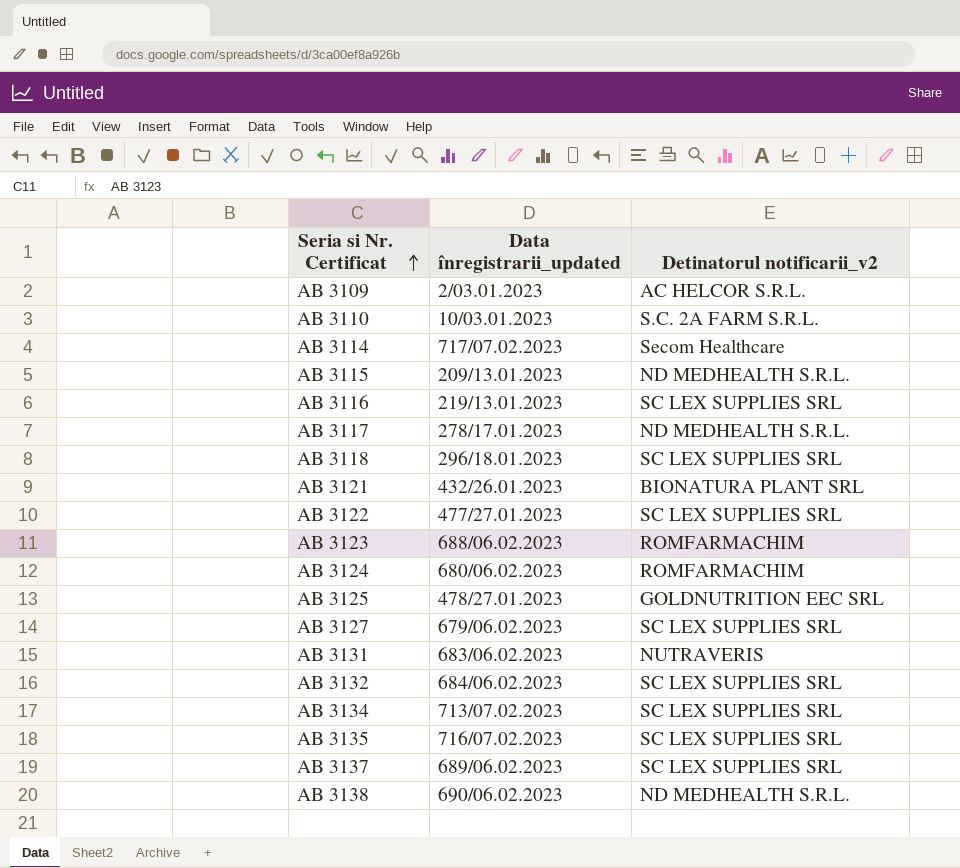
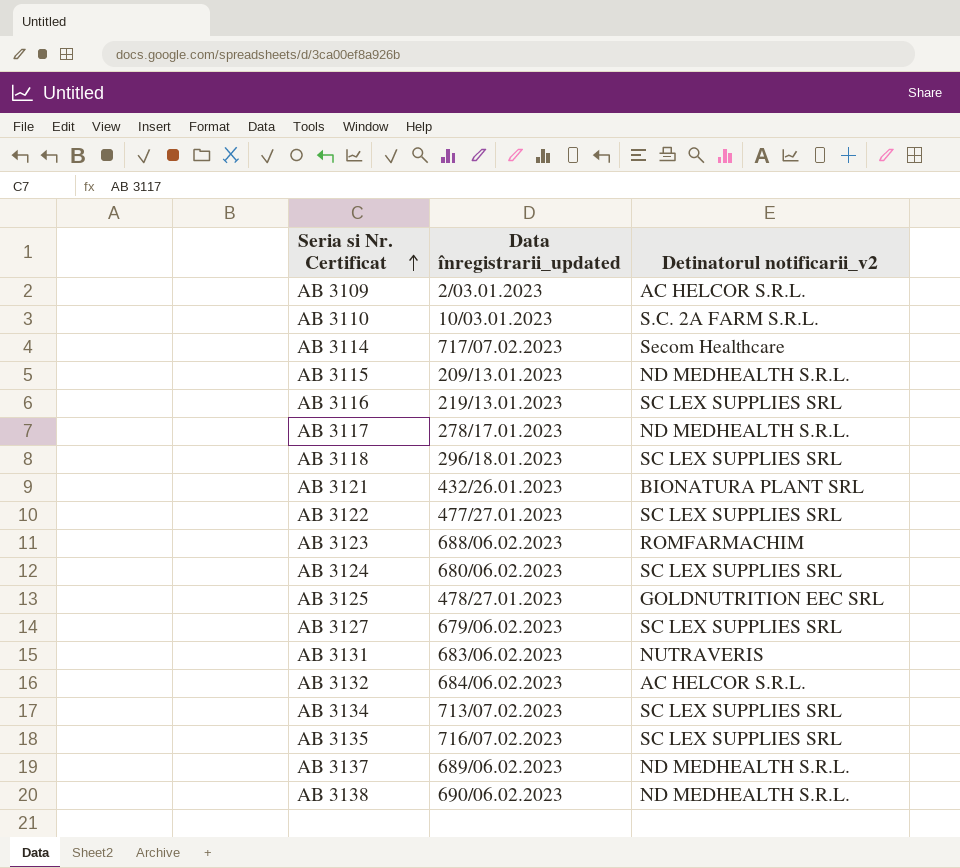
AB 3124 | Detinatorul notificarii_v2: ROMFARMACHIM -> SC LEX SUPPLIES SRL
AB 3132 | Detinatorul notificarii_v2: SC LEX SUPPLIES SRL -> AC HELCOR S.R.L.
AB 3137 | Detinatorul notificarii_v2: SC LEX SUPPLIES SRL -> ND MEDHEALTH S.R.L.

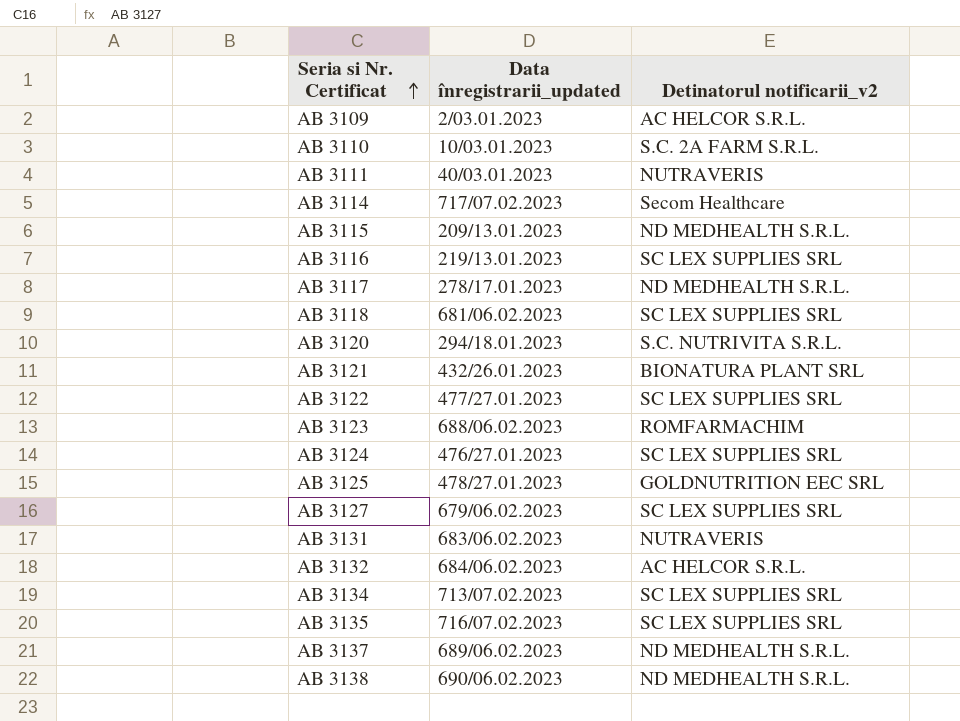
row AB 3111: none -> 40/03.01.2023 | NUTRAVERIS
AB 3118 | Data înregistrarii_updated: 296/18.01.2023 -> 681/06.02.2023
row AB 3120: none -> 294/18.01.2023 | S.C. NUTRIVITA S.R.L.
AB 3124 | Data înregistrarii_updated: 680/06.02.2023 -> 476/27.01.2023

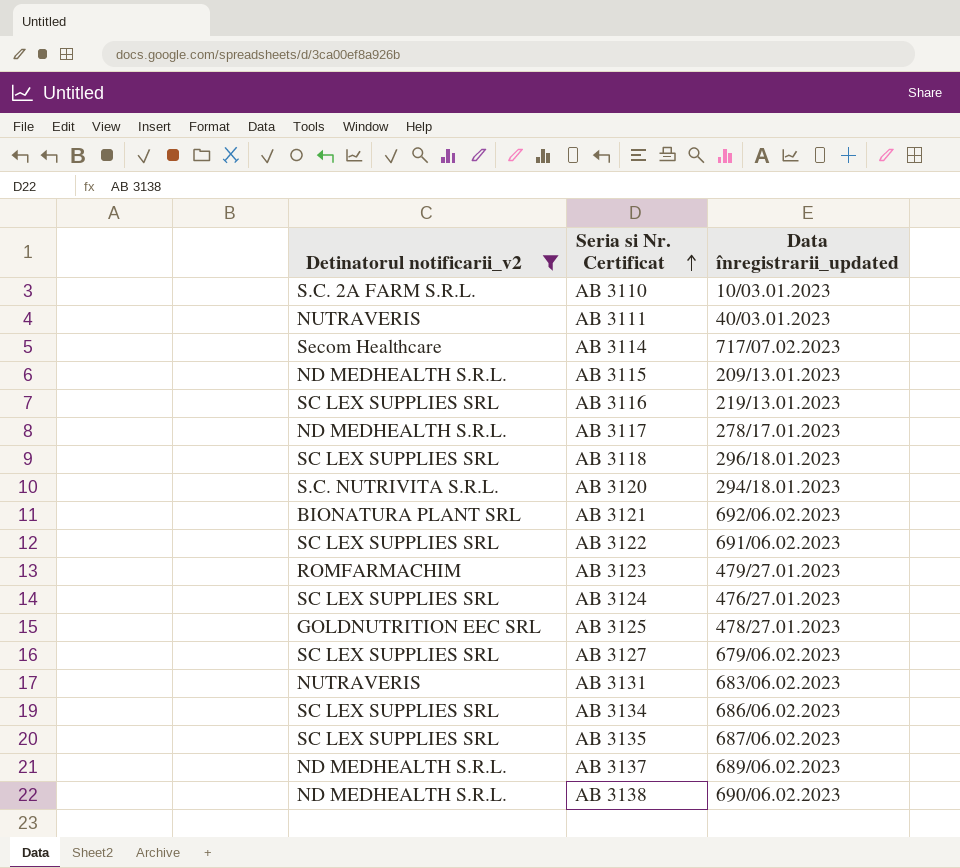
filter: none -> Detinatorul notificarii_v2 != AC HELCOR S.R.L.
column Detinatorul notificarii_v2 | position: 3 -> 1
AB 3118 | Data înregistrarii_updated: 681/06.02.2023 -> 296/18.01.2023
AB 3121 | Data înregistrarii_updated: 432/26.01.2023 -> 692/06.02.2023
AB 3122 | Data înregistrarii_updated: 477/27.01.2023 -> 691/06.02.2023
AB 3123 | Data înregistrarii_updated: 688/06.02.2023 -> 479/27.01.2023
AB 3134 | Data înregistrarii_updated: 713/07.02.2023 -> 686/06.02.2023
AB 3135 | Data înregistrarii_updated: 716/07.02.2023 -> 687/06.02.2023

